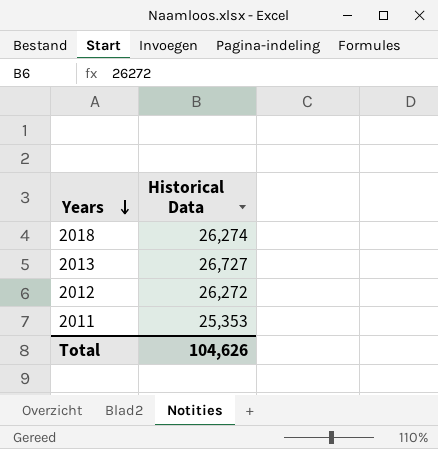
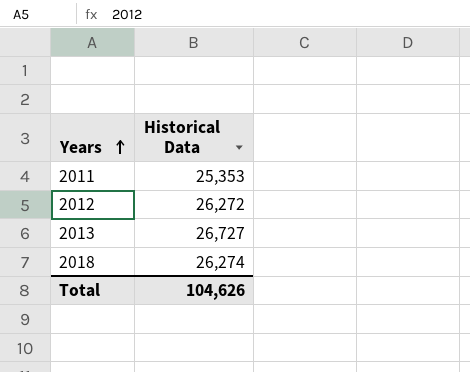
row order: Years descending -> Years ascending

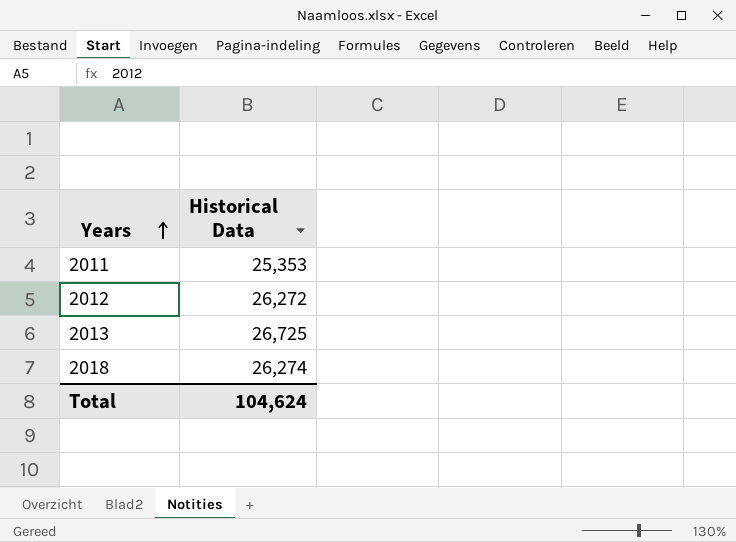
2013 | Historical Data: 26,727 -> 26,725
Total | Historical Data: 104,626 -> 104,624

